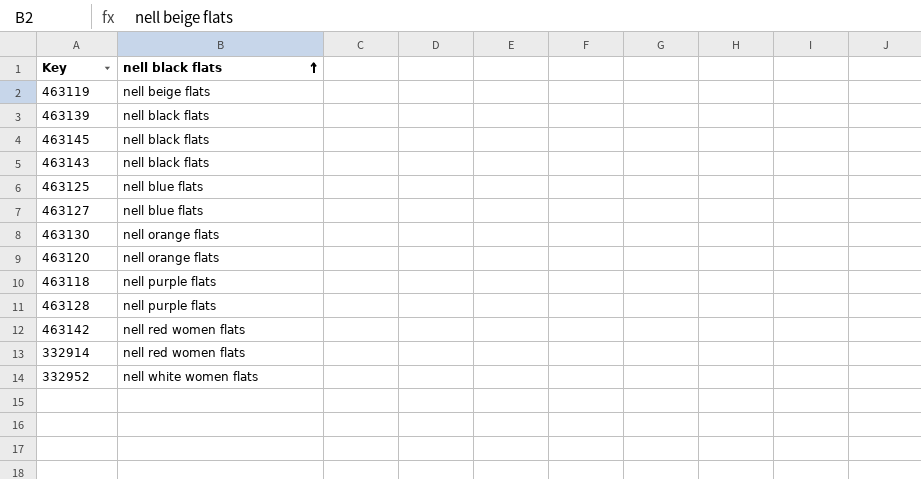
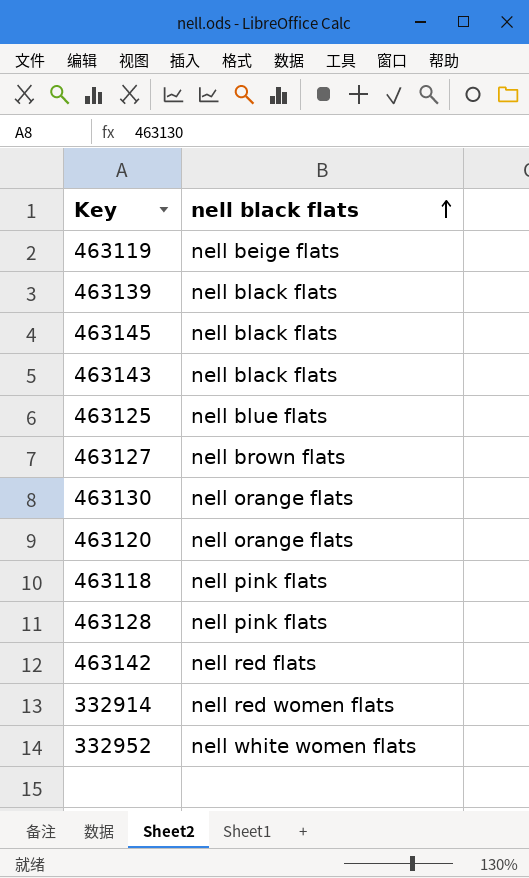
463127 | nell black flats: nell blue flats -> nell brown flats
463118 | nell black flats: nell purple flats -> nell pink flats
463128 | nell black flats: nell purple flats -> nell pink flats
463142 | nell black flats: nell red women flats -> nell red flats

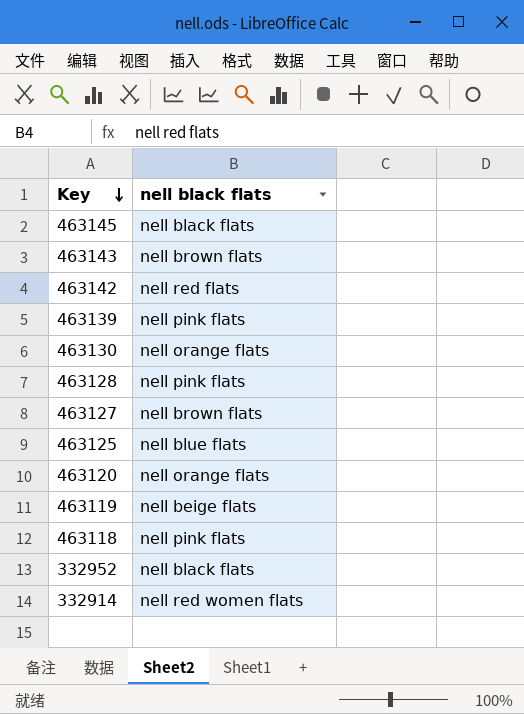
row order: nell black flats ascending -> Key descending
463143 | nell black flats: nell black flats -> nell brown flats
463139 | nell black flats: nell black flats -> nell pink flats
332952 | nell black flats: nell white women flats -> nell black flats

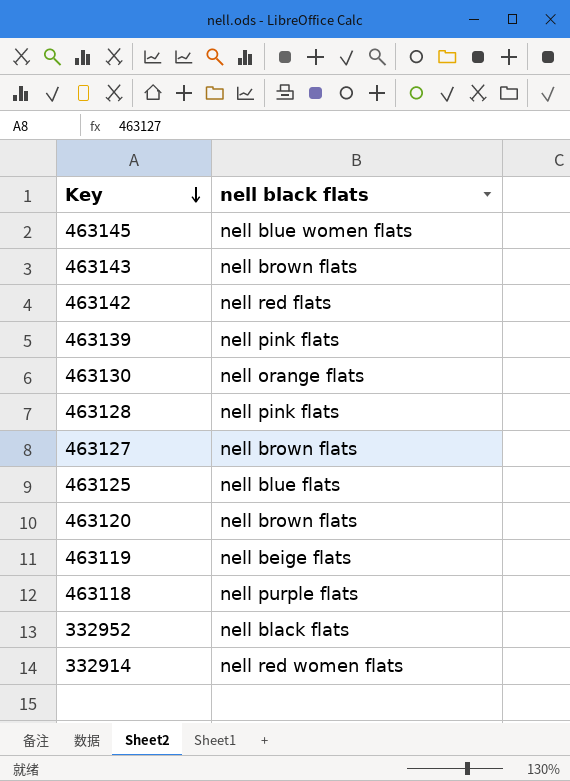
463145 | nell black flats: nell black flats -> nell blue women flats
463120 | nell black flats: nell orange flats -> nell brown flats
463118 | nell black flats: nell pink flats -> nell purple flats

